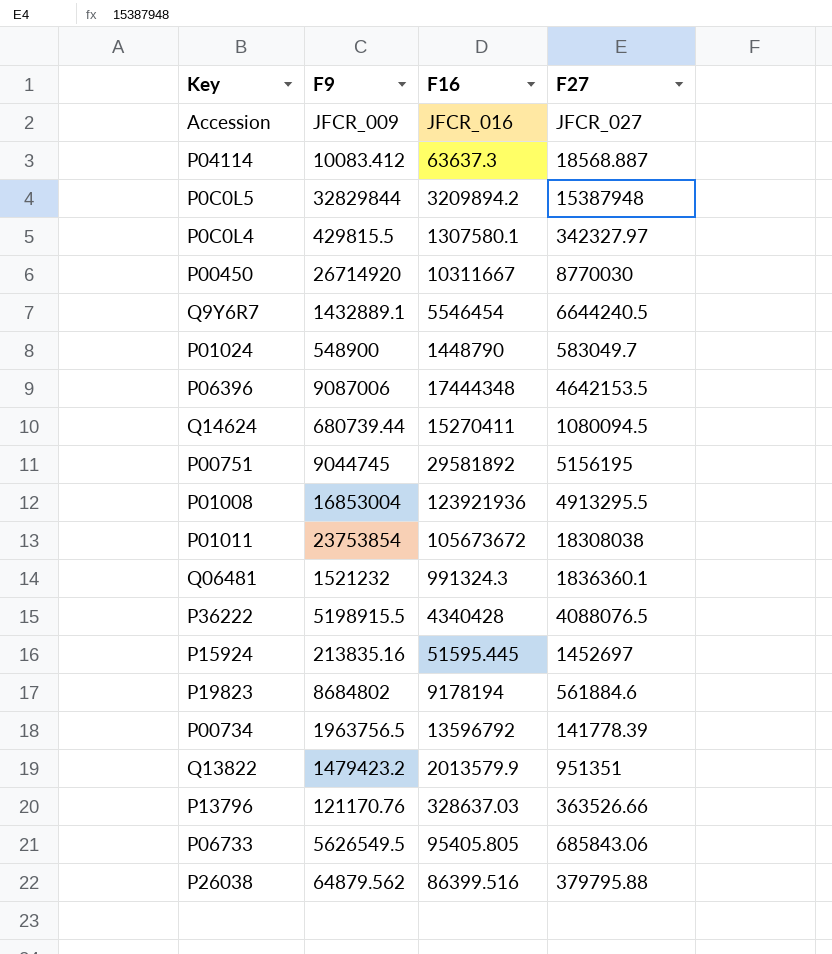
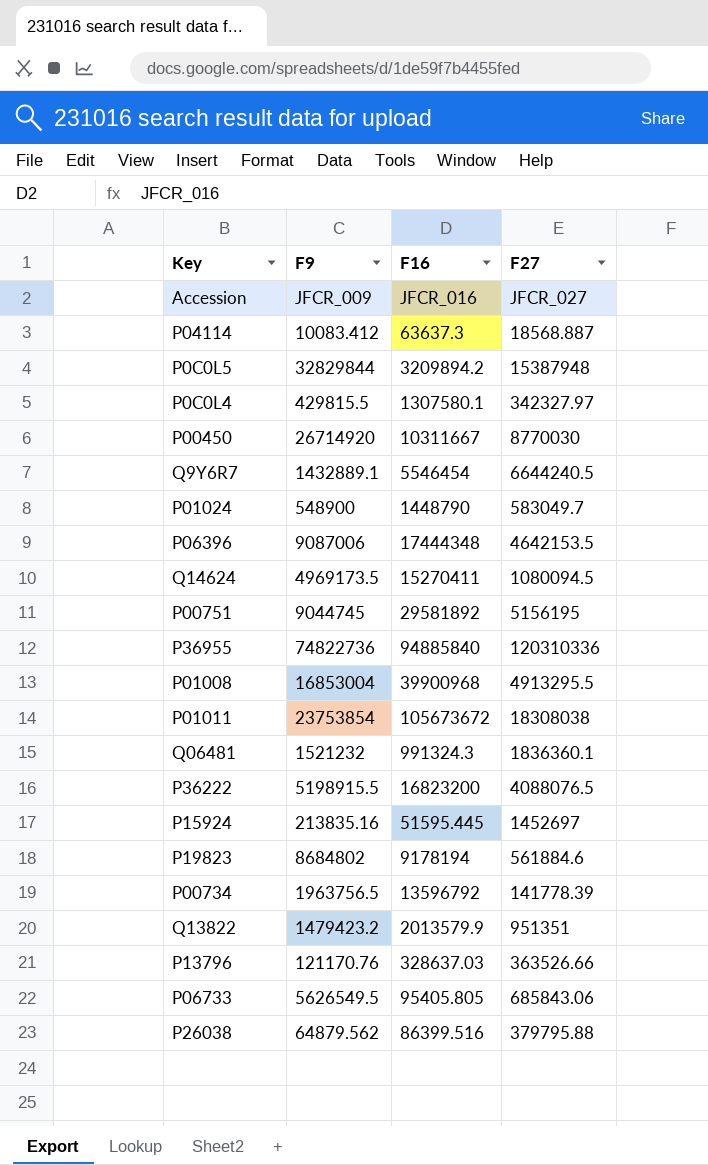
Q14624 | F9: 680739.44 -> 4969173.5
row P36955: none -> 74822736 | 94885840 | 120310336
P01008 | F16: 123921936 -> 39900968
P36222 | F16: 4340428 -> 16823200

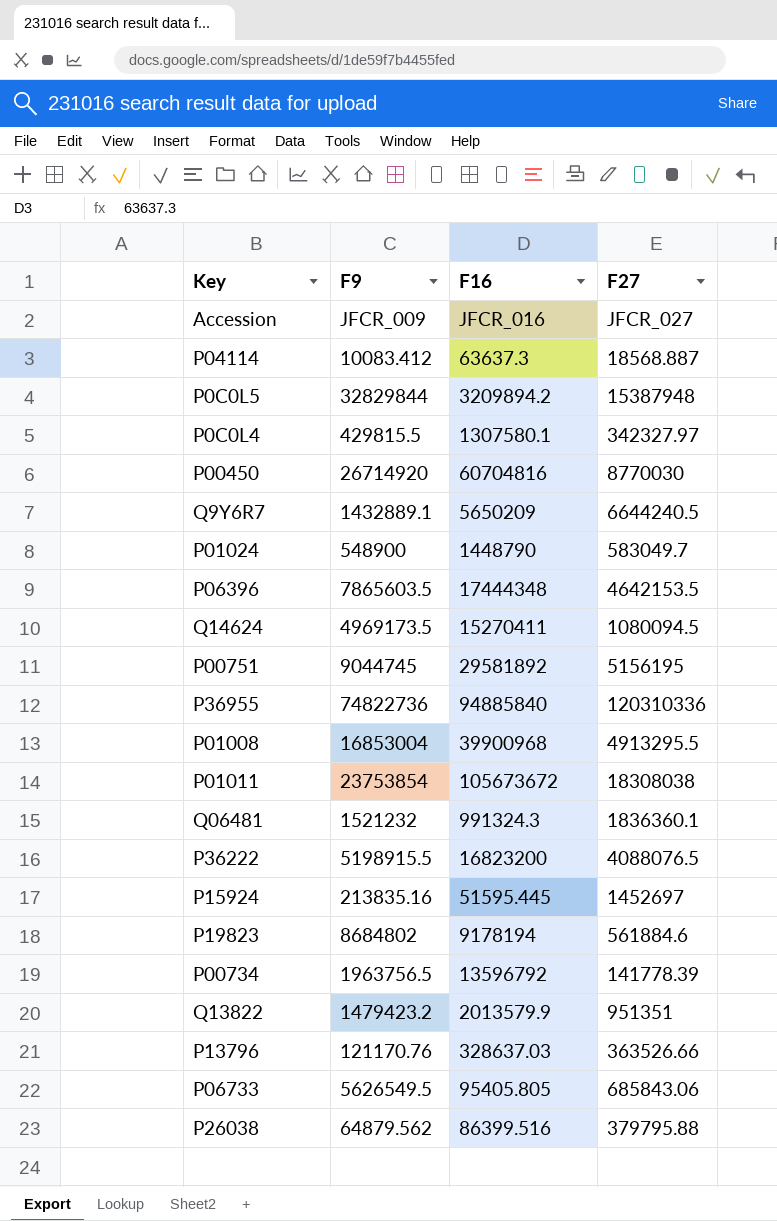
P00450 | F16: 10311667 -> 60704816
Q9Y6R7 | F16: 5546454 -> 5650209
P06396 | F9: 9087006 -> 7865603.5

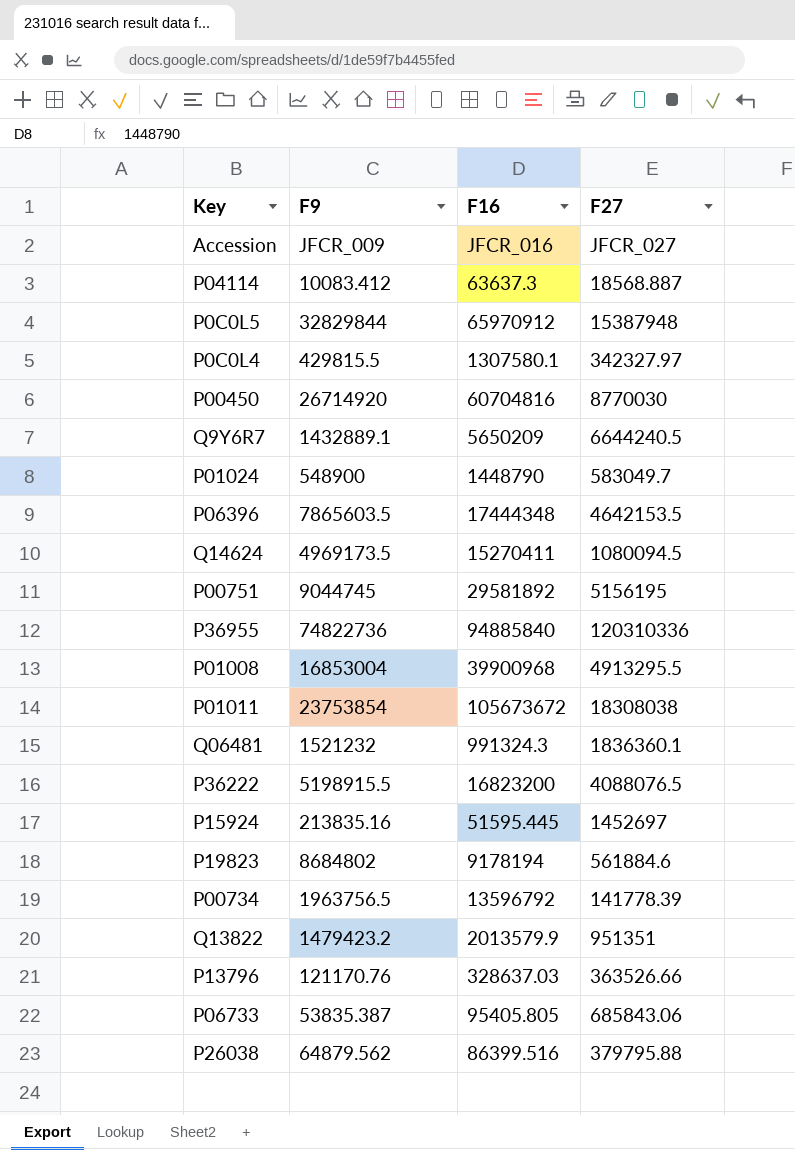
P0C0L5 | F16: 3209894.2 -> 65970912
P06733 | F9: 5626549.5 -> 53835.387

